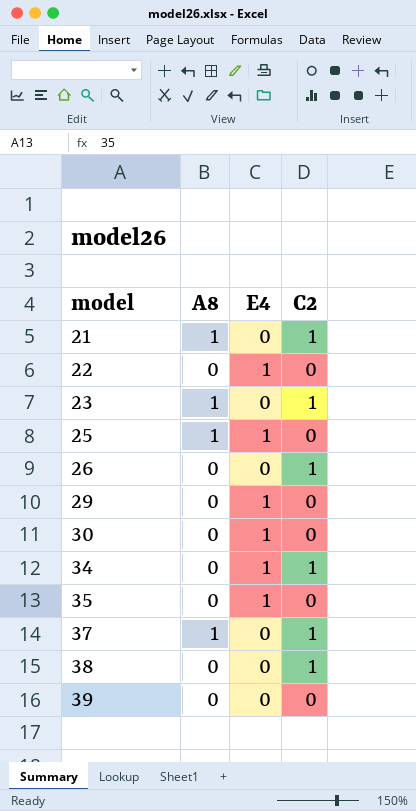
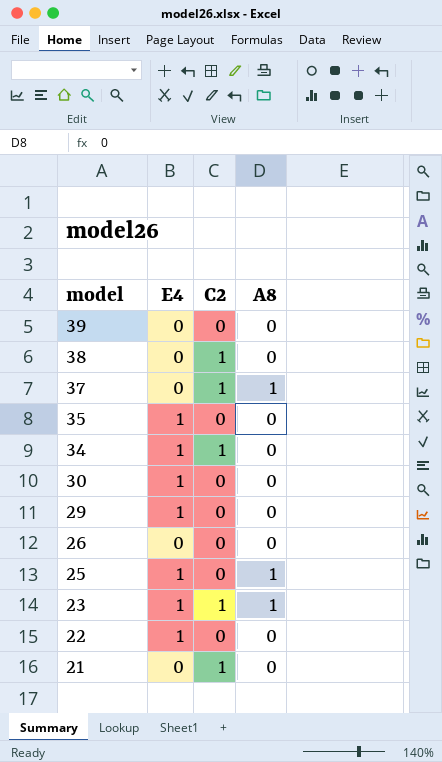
row order: model ascending -> model descending
column A8 | position: 2 -> 4
26 | C2: 1 -> 0
23 | E4: 0 -> 1
21 | A8: 1 -> 0

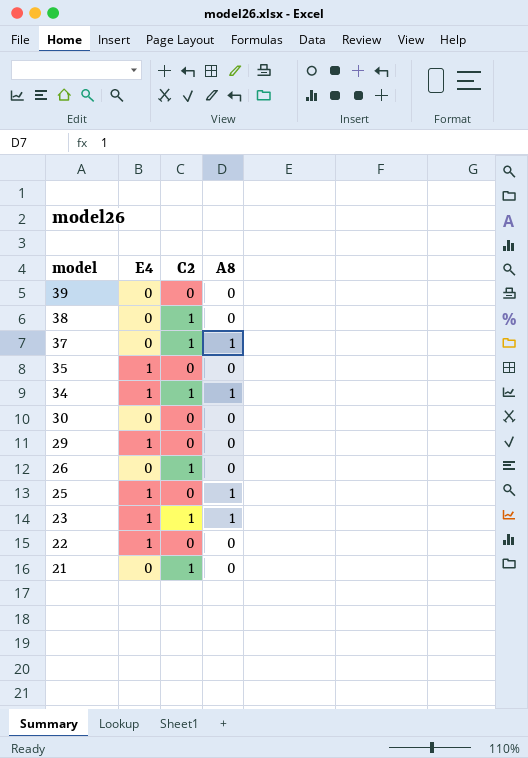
34 | A8: 0 -> 1
30 | E4: 1 -> 0
26 | C2: 0 -> 1

